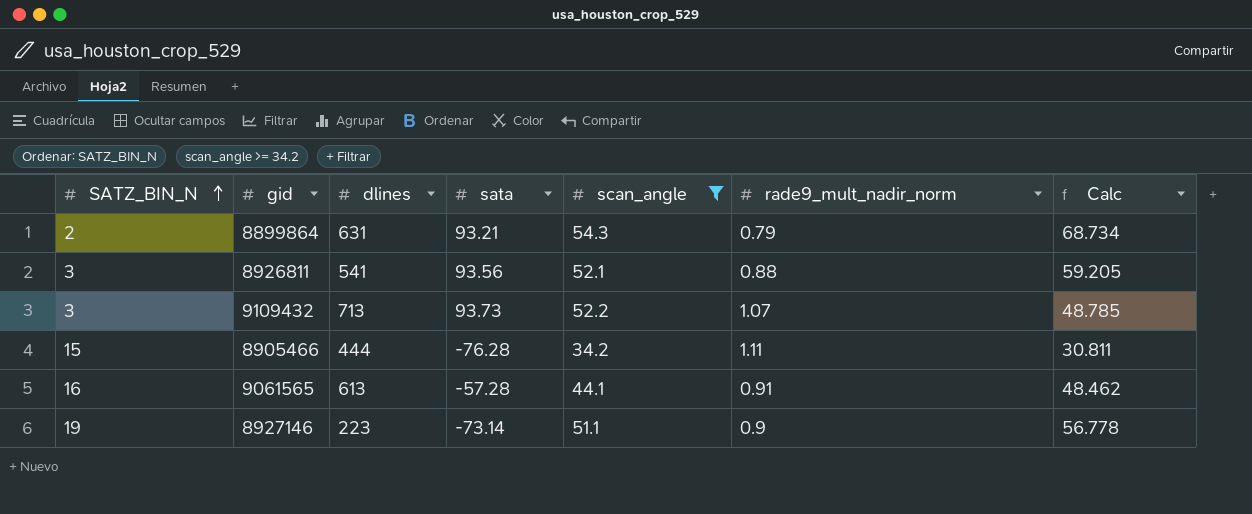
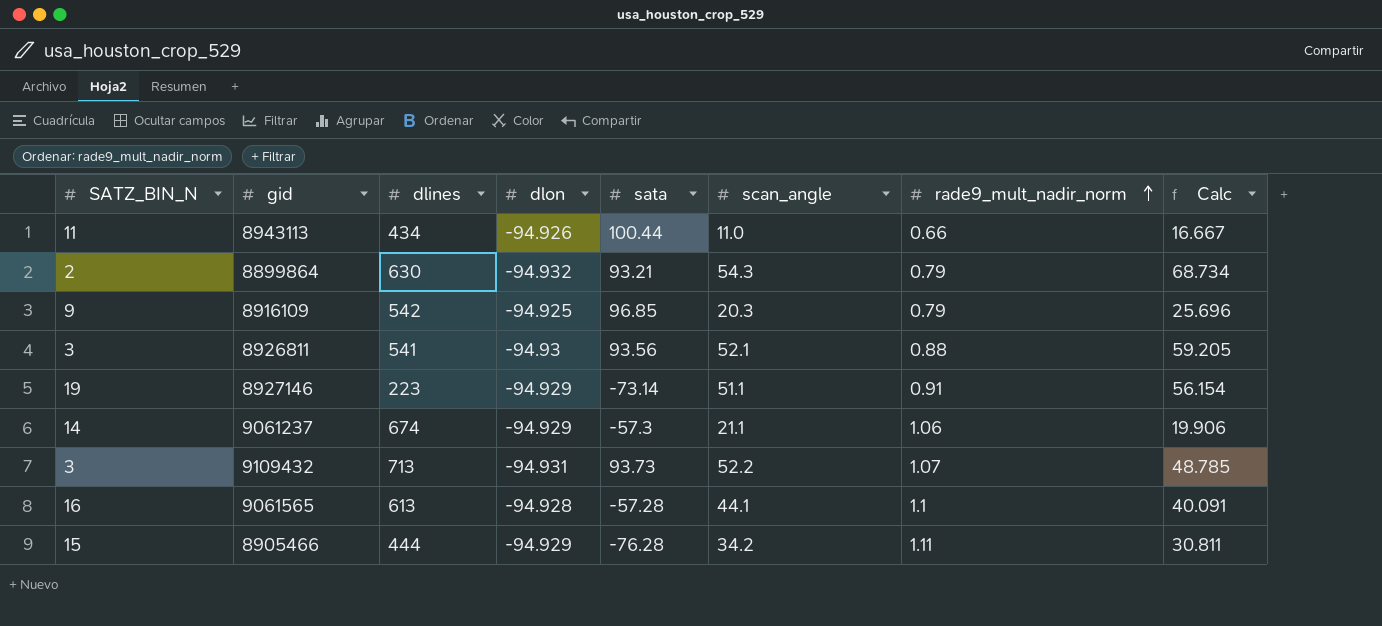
filter: scan_angle >= 34.2 -> none
row order: SATZ_BIN_N ascending -> rade9_mult_nadir_norm ascending
column dlon | position: none -> 4
8899864 | dlines: 631 -> 630
8927146 | rade9_mult_nadir_norm: 0.9 -> 0.91
8927146 | Calc: 56.778 -> 56.154
9061565 | rade9_mult_nadir_norm: 0.91 -> 1.1
9061565 | Calc: 48.462 -> 40.091

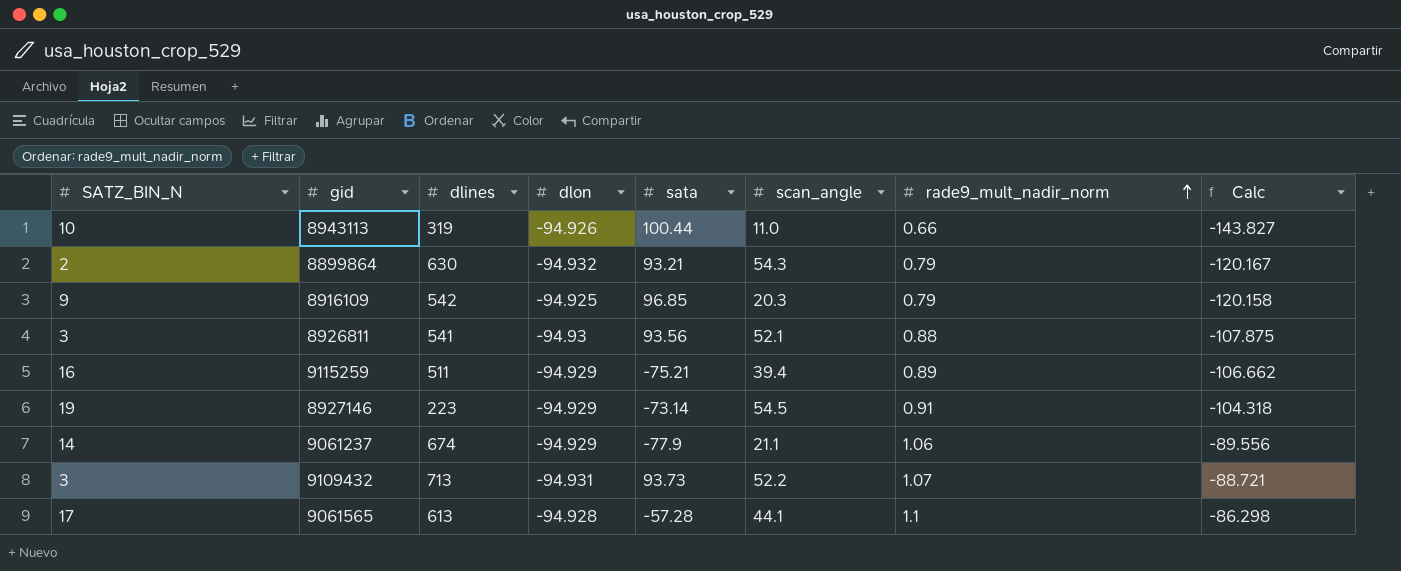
column Calc | formula: [scan_angle] / [rade9_mult_nadir_norm] -> [dlon] / [rade9_mult_nadir_norm]
row 8905466: 15 | 444 | -94.929 | -76.28 | 34.2 | 1.11 | 30.811 -> none
8943113 | SATZ_BIN_N: 11 -> 10
8943113 | dlines: 434 -> 319
row 9115259: none -> 16 | 511 | -94.929 | -75.21 | 39.4 | 0.89 | -106.662
8927146 | scan_angle: 51.1 -> 54.5
9061237 | sata: -57.3 -> -77.9
9061565 | SATZ_BIN_N: 16 -> 17

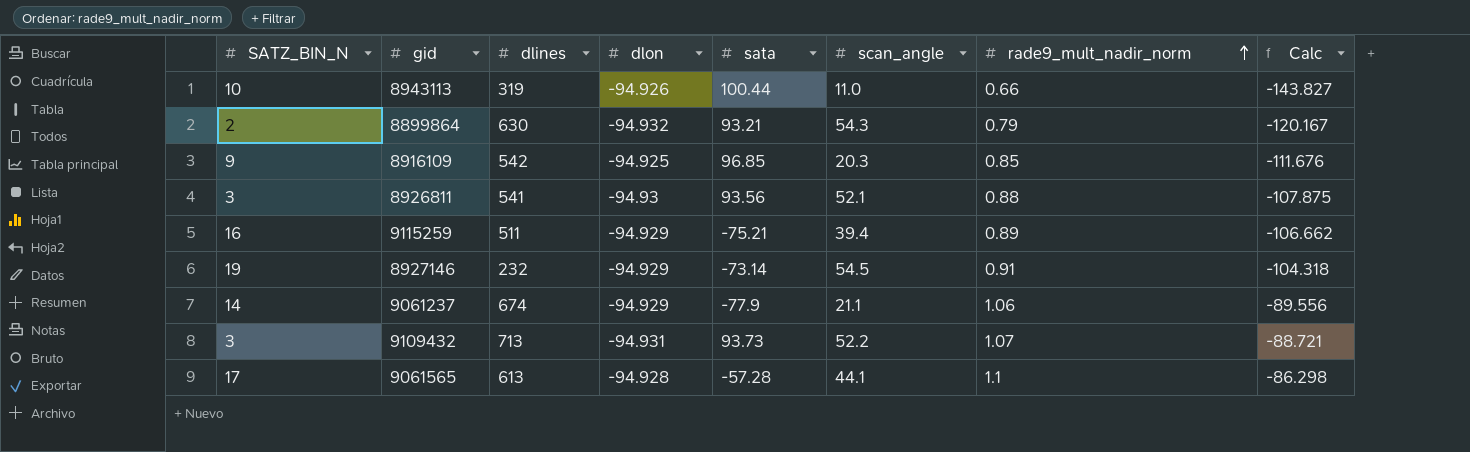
8916109 | rade9_mult_nadir_norm: 0.79 -> 0.85
8916109 | Calc: -120.158 -> -111.676
8927146 | dlines: 223 -> 232

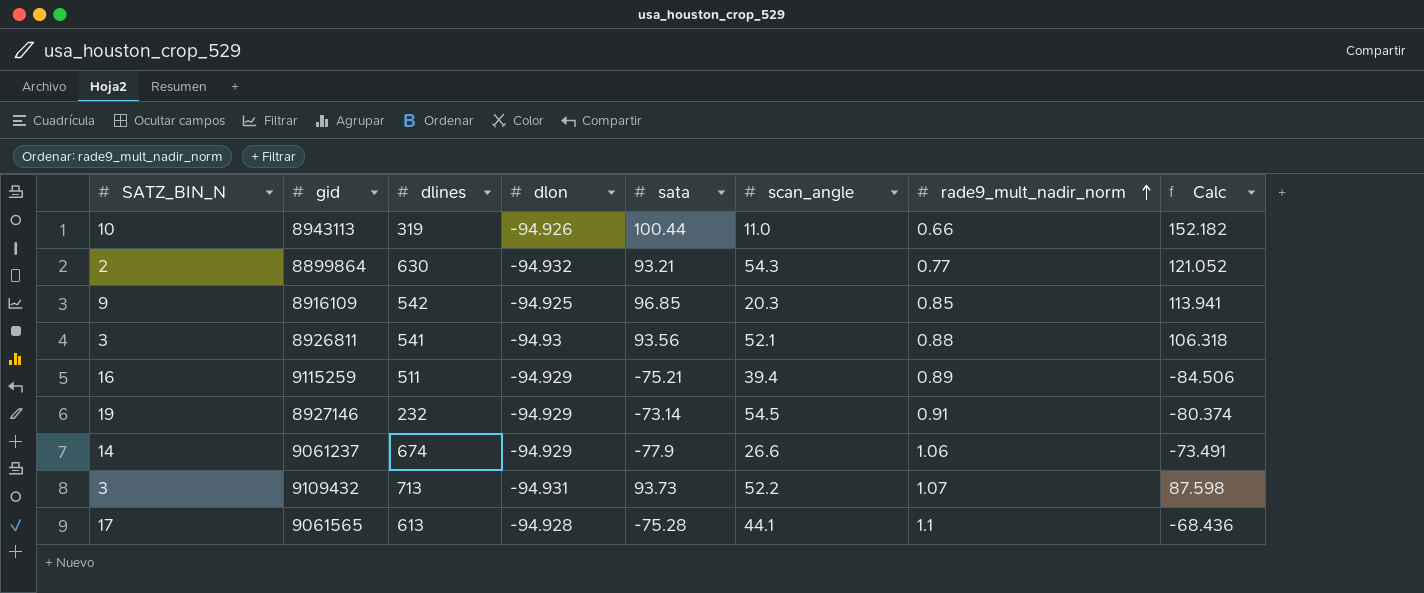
column Calc | formula: [dlon] / [rade9_mult_nadir_norm] -> [sata] / [rade9_mult_nadir_norm]
8899864 | rade9_mult_nadir_norm: 0.79 -> 0.77
9061237 | scan_angle: 21.1 -> 26.6
9061565 | sata: -57.28 -> -75.28

